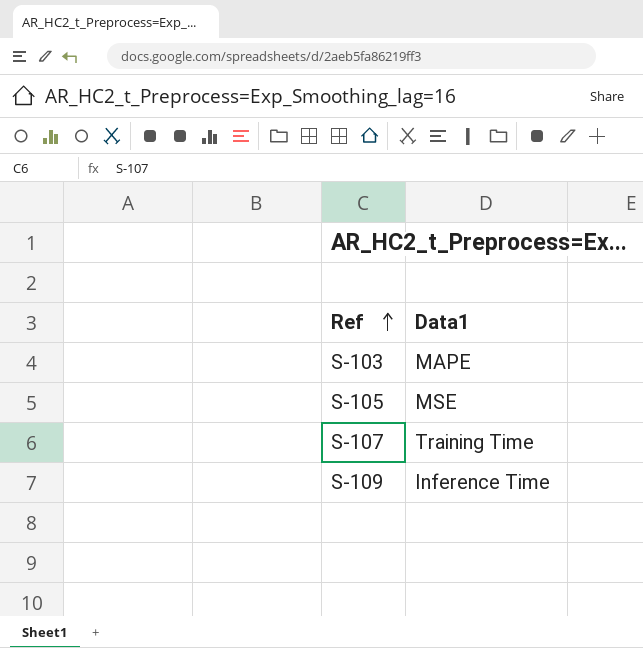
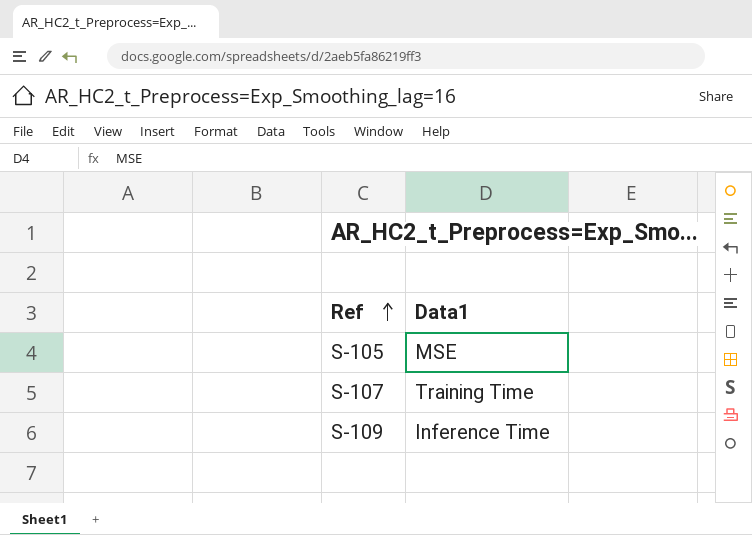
row S-103: MAPE -> none

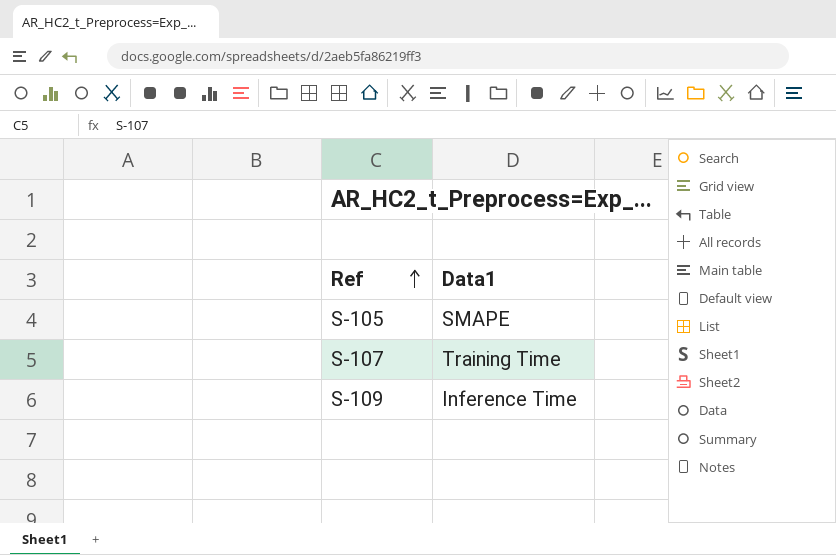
S-105 | Data1: MSE -> SMAPE

